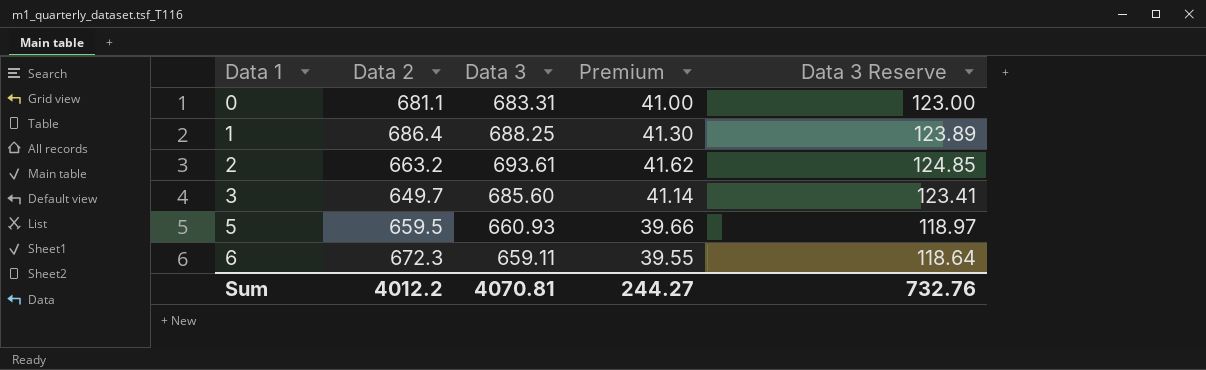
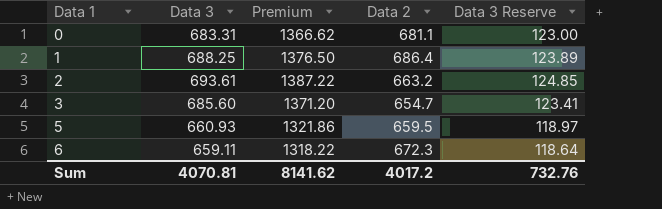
column Premium | formula: [Data 3] * 0.06 -> [Data 3] * 2
column Data 2 | position: 2 -> 4
3 | Data 2: 649.7 -> 654.7
Sum | Premium: 244.27 -> 8141.62
Sum | Data 2: 4012.2 -> 4017.2

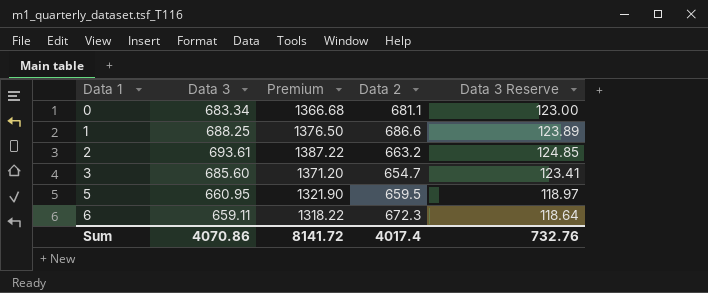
0 | Data 3: 683.31 -> 683.34
0 | Premium: 1366.62 -> 1366.68
1 | Data 2: 686.4 -> 686.6
5 | Data 3: 660.93 -> 660.95
5 | Premium: 1321.86 -> 1321.90
Sum | Data 3: 4070.81 -> 4070.86
Sum | Premium: 8141.62 -> 8141.72
Sum | Data 2: 4017.2 -> 4017.4

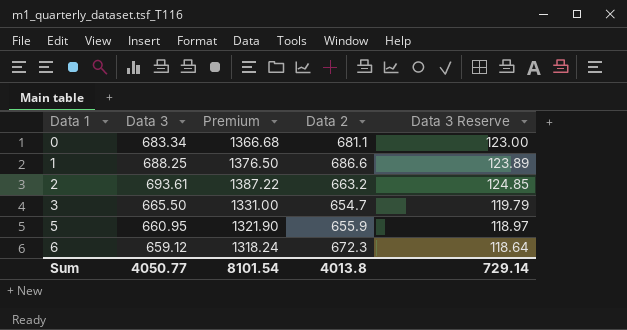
3 | Data 3: 685.60 -> 665.50
3 | Premium: 1371.20 -> 1331.00
3 | Data 3 Reserve: 123.41 -> 119.79
5 | Data 2: 659.5 -> 655.9
6 | Data 3: 659.11 -> 659.12
6 | Premium: 1318.22 -> 1318.24
Sum | Data 3: 4070.86 -> 4050.77
Sum | Premium: 8141.72 -> 8101.54
Sum | Data 2: 4017.4 -> 4013.8
Sum | Data 3 Reserve: 732.76 -> 729.14

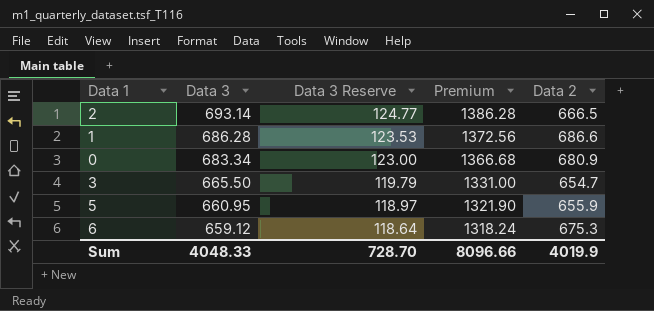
row order: Data 1 ascending -> Data 3 descending
column Data 3 Reserve | position: 5 -> 3
2 | Data 3: 693.61 -> 693.14
2 | Data 3 Reserve: 124.85 -> 124.77
2 | Premium: 1387.22 -> 1386.28
2 | Data 2: 663.2 -> 666.5
1 | Data 3: 688.25 -> 686.28
1 | Data 3 Reserve: 123.89 -> 123.53
1 | Premium: 1376.50 -> 1372.56
0 | Data 2: 681.1 -> 680.9
6 | Data 2: 672.3 -> 675.3
Sum | Data 3: 4050.77 -> 4048.33
Sum | Data 3 Reserve: 729.14 -> 728.70
Sum | Premium: 8101.54 -> 8096.66
Sum | Data 2: 4013.8 -> 4019.9

